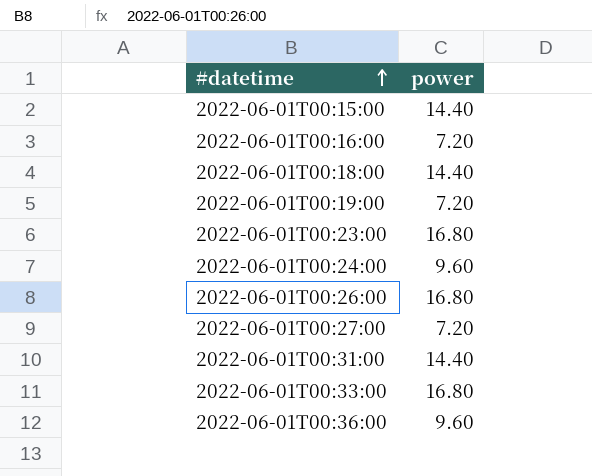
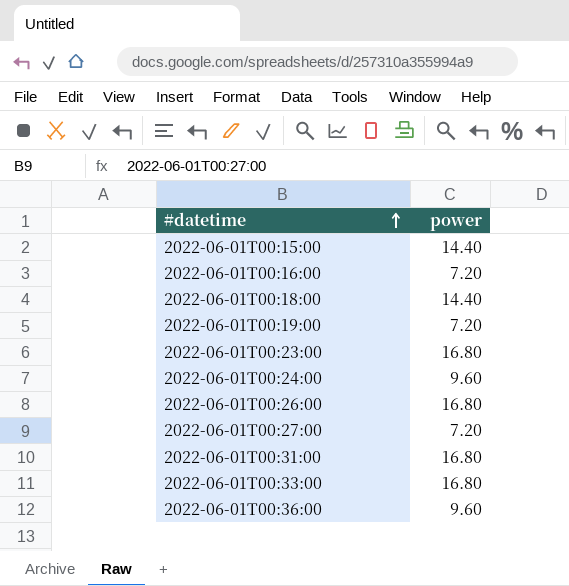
2022-06-01T00:31:00 | power: 14.40 -> 16.80

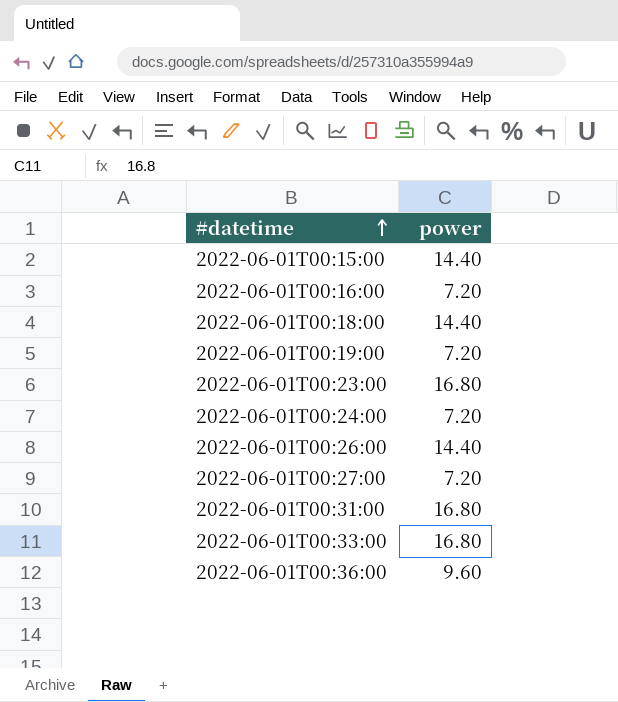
2022-06-01T00:24:00 | power: 9.60 -> 7.20
2022-06-01T00:26:00 | power: 16.80 -> 14.40

